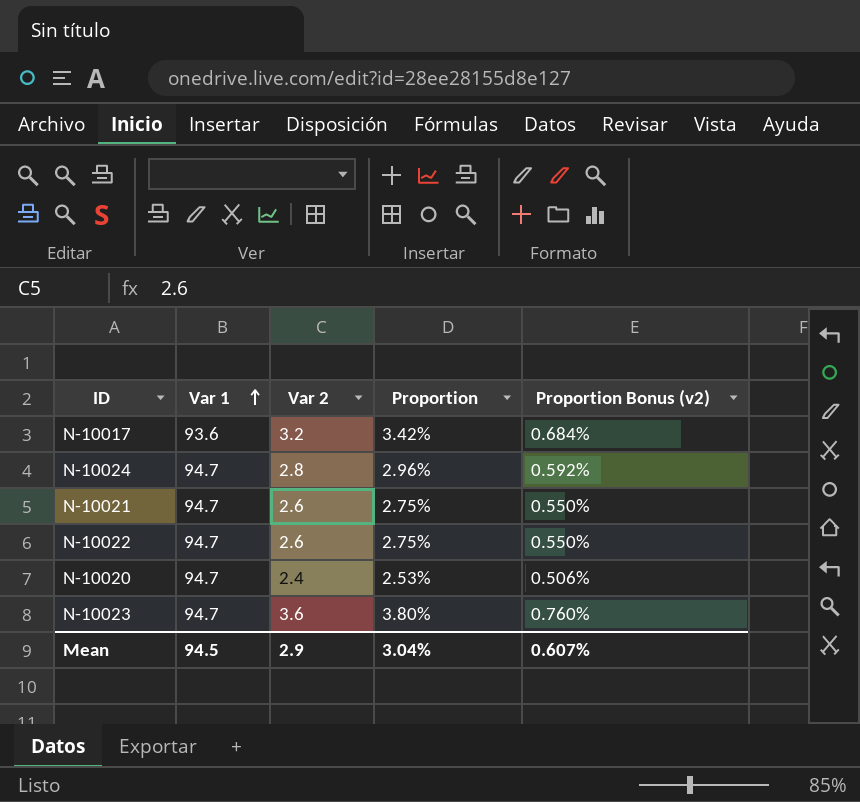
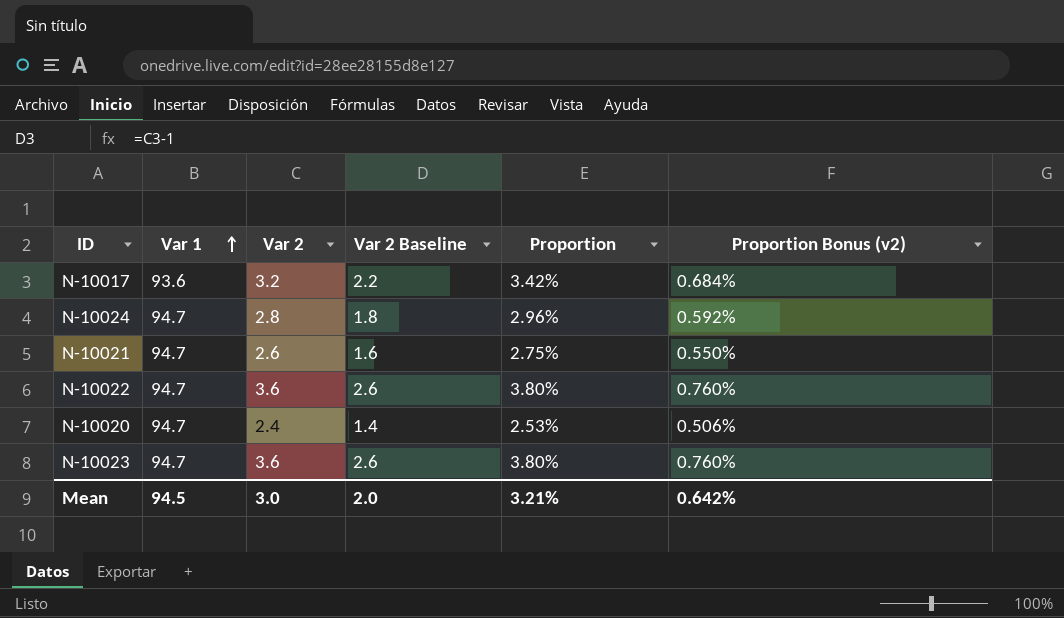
column Var 2 Baseline | formula: none -> [Var 2] - 1
N-10022 | Var 2: 2.6 -> 3.6
N-10022 | Proportion: 2.75% -> 3.80%
N-10022 | Proportion Bonus (v2): 0.550% -> 0.760%
Mean | Var 2: 2.9 -> 3.0
Mean | Proportion: 3.04% -> 3.21%
Mean | Proportion Bonus (v2): 0.607% -> 0.642%

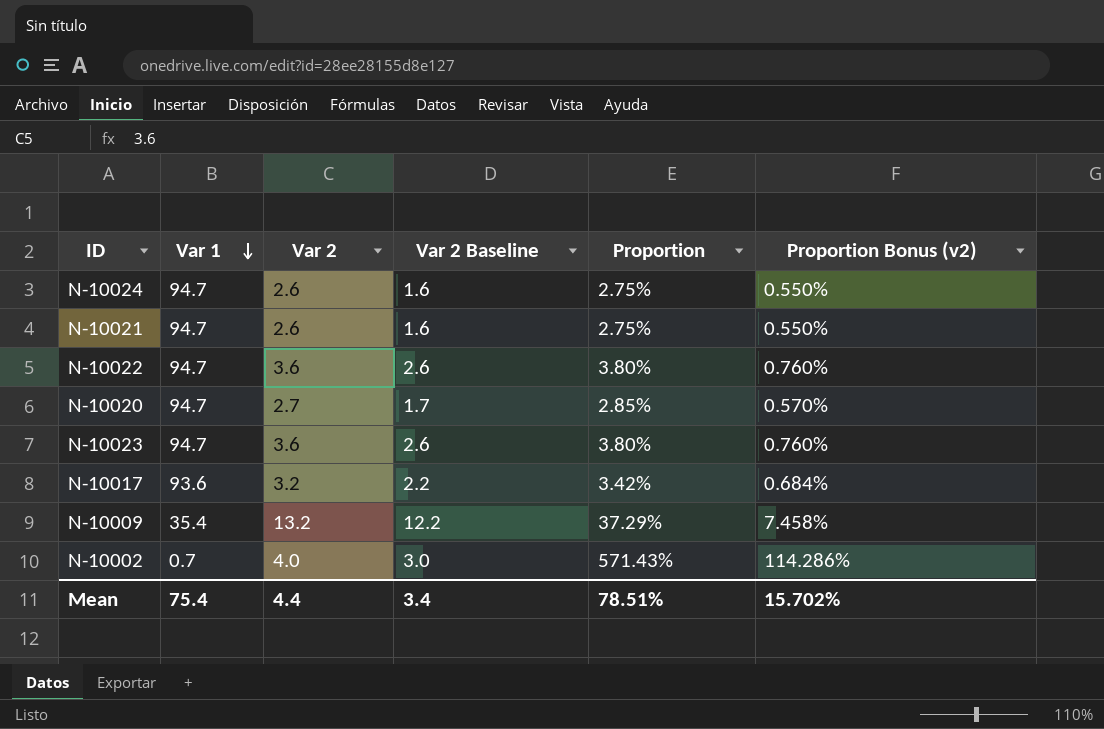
row order: Var 1 ascending -> Var 1 descending
N-10024 | Var 2: 2.8 -> 2.6
N-10024 | Var 2 Baseline: 1.8 -> 1.6
N-10024 | Proportion: 2.96% -> 2.75%
N-10024 | Proportion Bonus (v2): 0.592% -> 0.550%
N-10020 | Var 2: 2.4 -> 2.7
N-10020 | Var 2 Baseline: 1.4 -> 1.7
N-10020 | Proportion: 2.53% -> 2.85%
N-10020 | Proportion Bonus (v2): 0.506% -> 0.570%
row N-10009: none -> 35.4 | 13.2 | 12.2 | 37.29% | 7.458%
row N-10002: none -> 0.7 | 4.0 | 3.0 | 571.43% | 114.286%
Mean | Var 1: 94.5 -> 75.4
Mean | Var 2: 3.0 -> 4.4
Mean | Var 2 Baseline: 2.0 -> 3.4
Mean | Proportion: 3.21% -> 78.51%
Mean | Proportion Bonus (v2): 0.642% -> 15.702%

